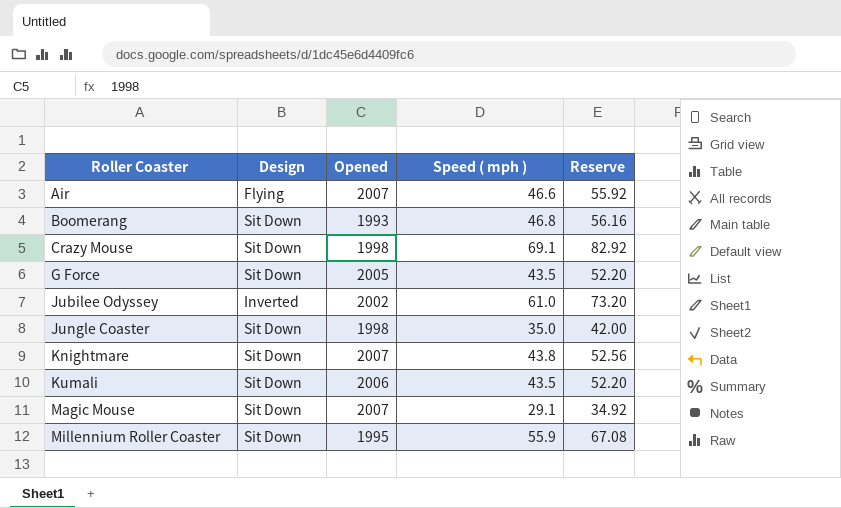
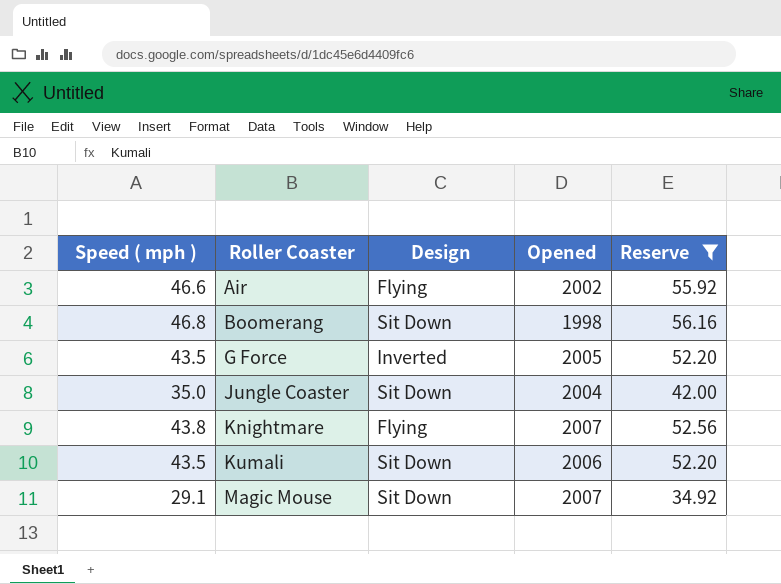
filter: none -> Reserve <= 56.16
column Speed ( mph ) | position: 4 -> 1
Air | Opened: 2007 -> 2002
Boomerang | Opened: 1993 -> 1998
G Force | Design: Sit Down -> Inverted
Jungle Coaster | Opened: 1998 -> 2004
Knightmare | Design: Sit Down -> Flying

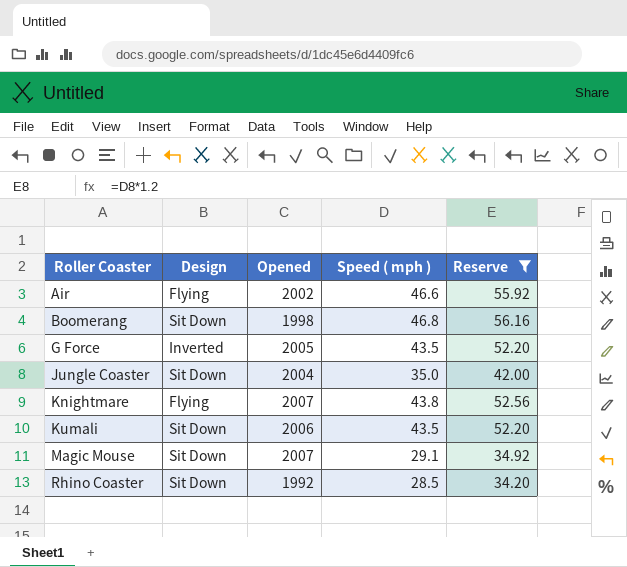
column Speed ( mph ) | position: 1 -> 4
row Rhino Coaster: none -> Sit Down | 1992 | 28.5 | 34.20

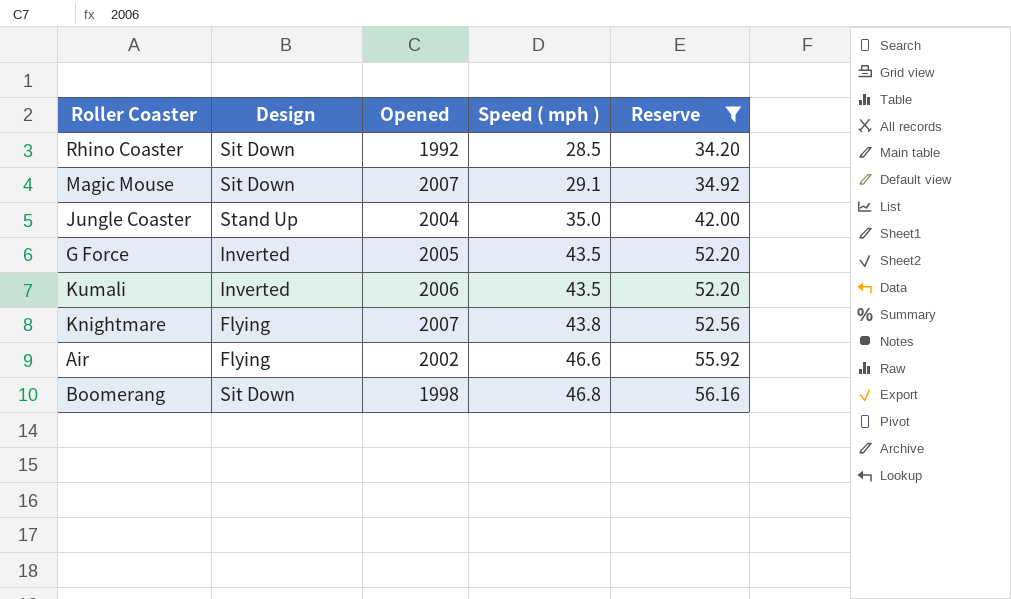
row order: Roller Coaster ascending -> Speed ( mph ) ascending
Jungle Coaster | Design: Sit Down -> Stand Up
Kumali | Design: Sit Down -> Inverted

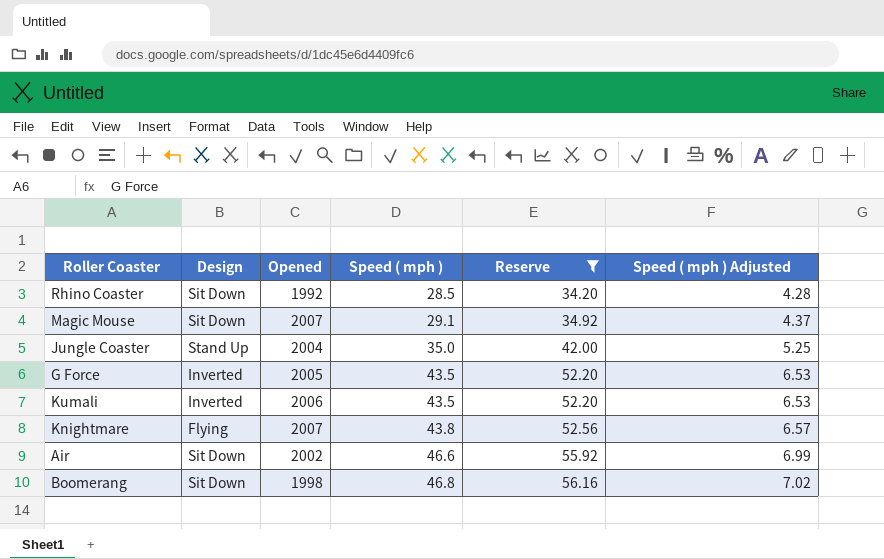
column Speed ( mph ) Adjusted | formula: none -> [Speed ( mph )] * 0.15
Air | Design: Flying -> Sit Down

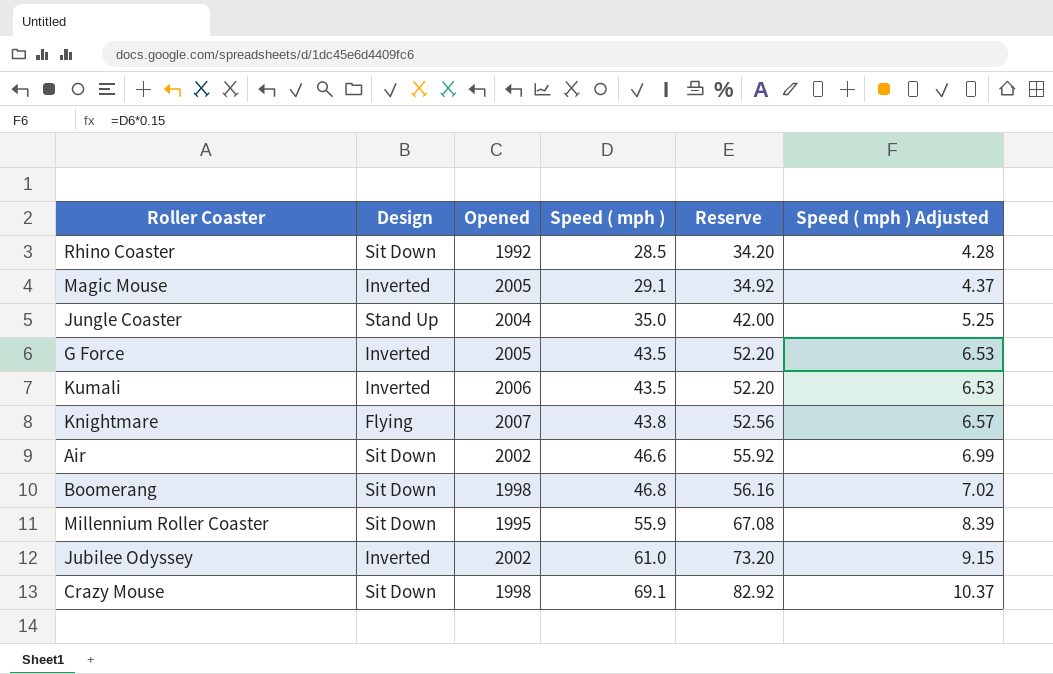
filter: Reserve <= 56.16 -> none
Magic Mouse | Design: Sit Down -> Inverted
Magic Mouse | Opened: 2007 -> 2005

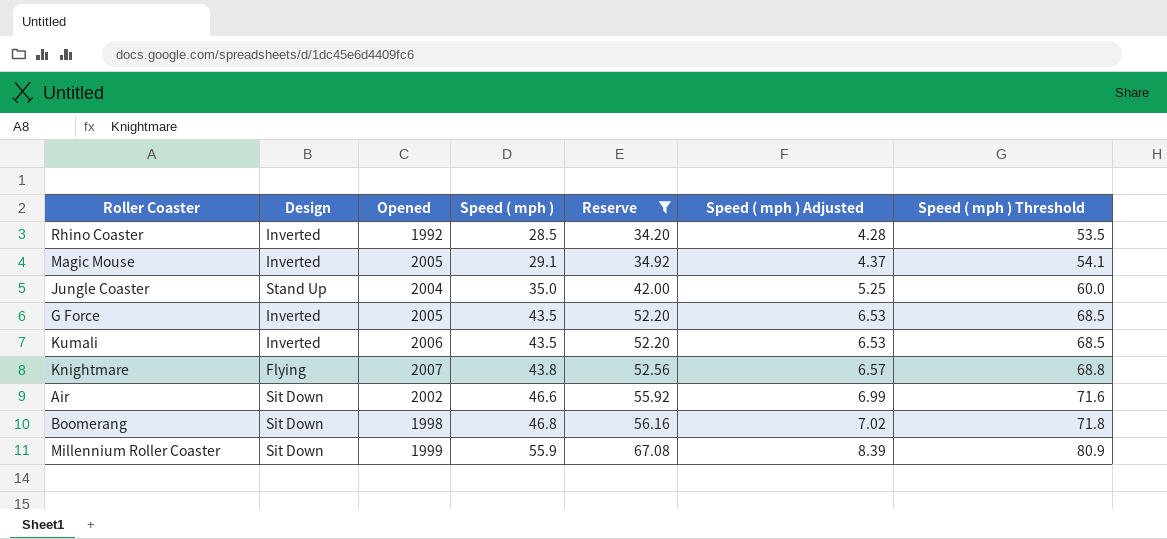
filter: none -> Reserve <= 67.08
column Speed ( mph ) Threshold | formula: none -> [Speed ( mph )] + 25
Rhino Coaster | Design: Sit Down -> Inverted
Millennium Roller Coaster | Opened: 1995 -> 1999

